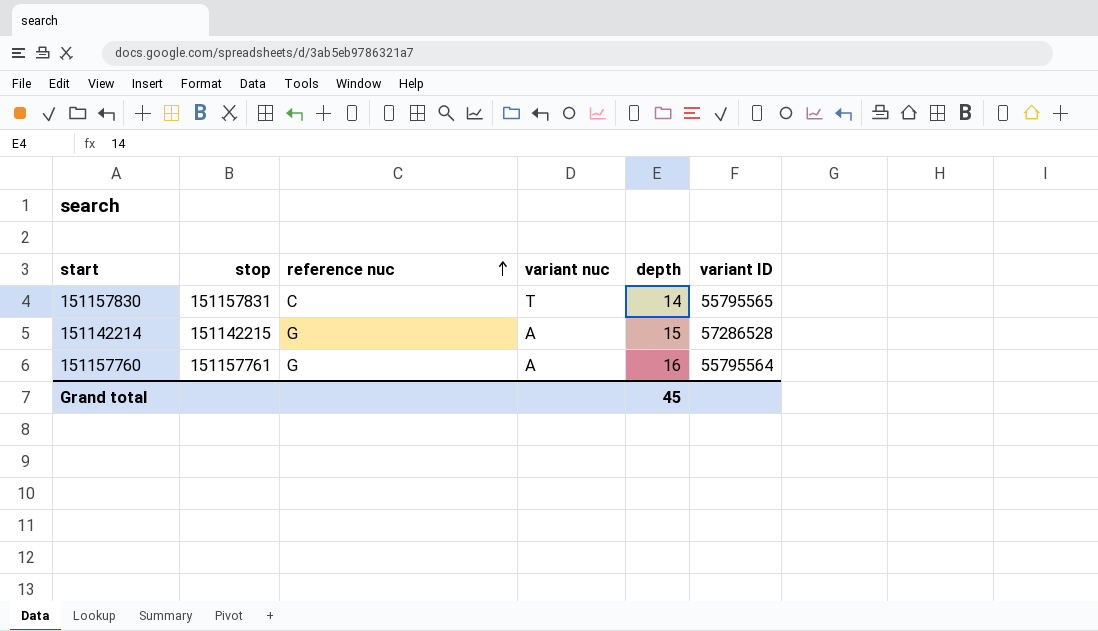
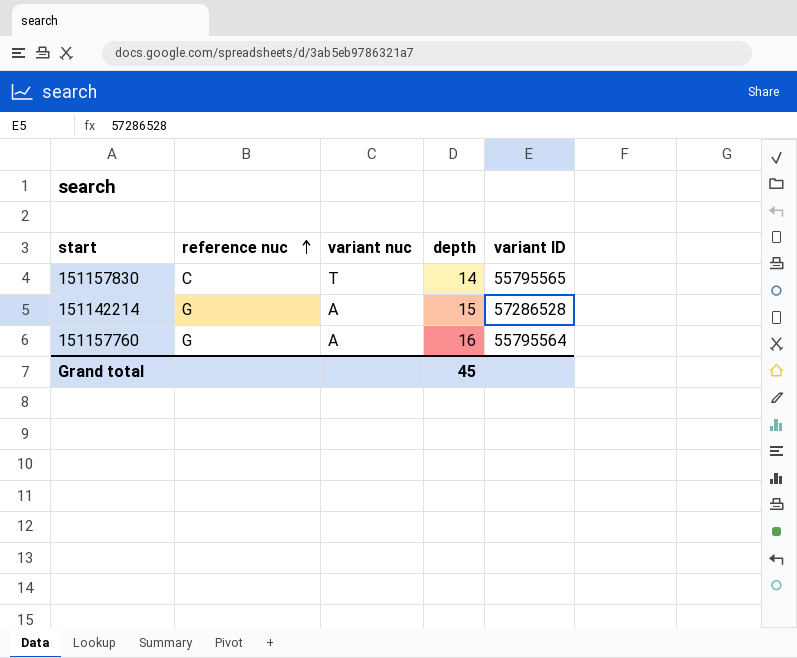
column stop | position: 2 -> none

